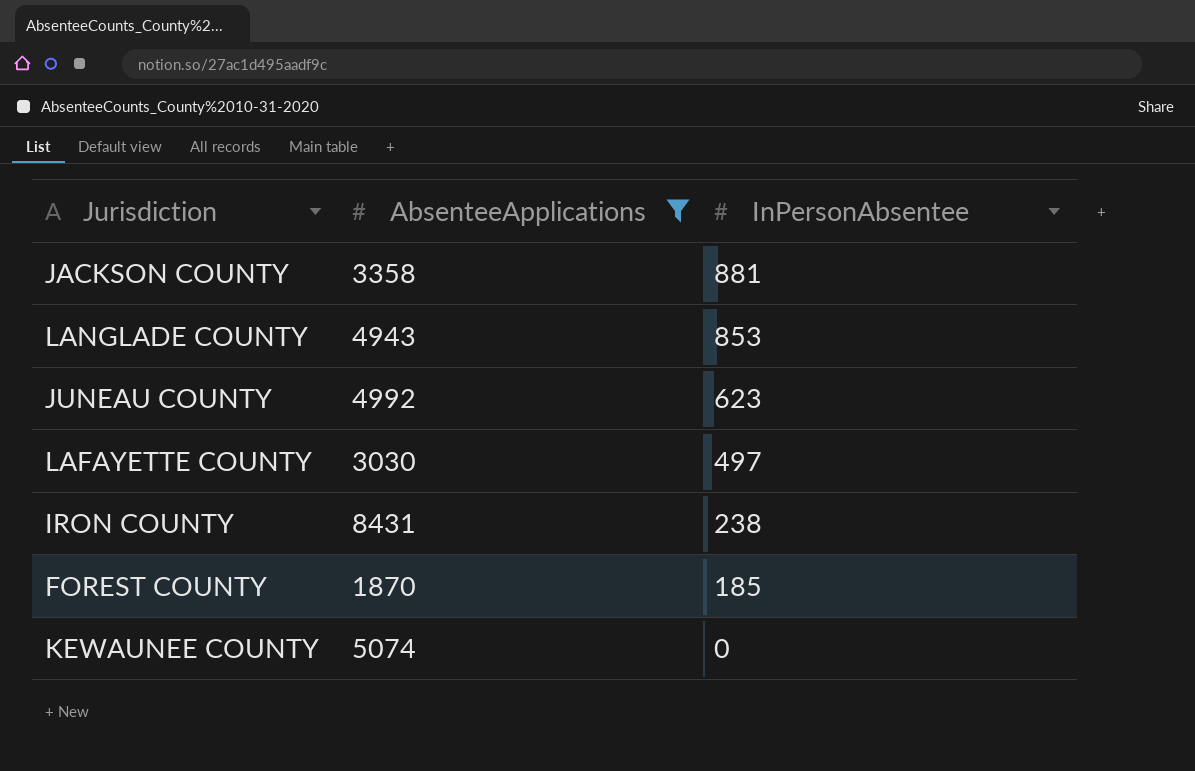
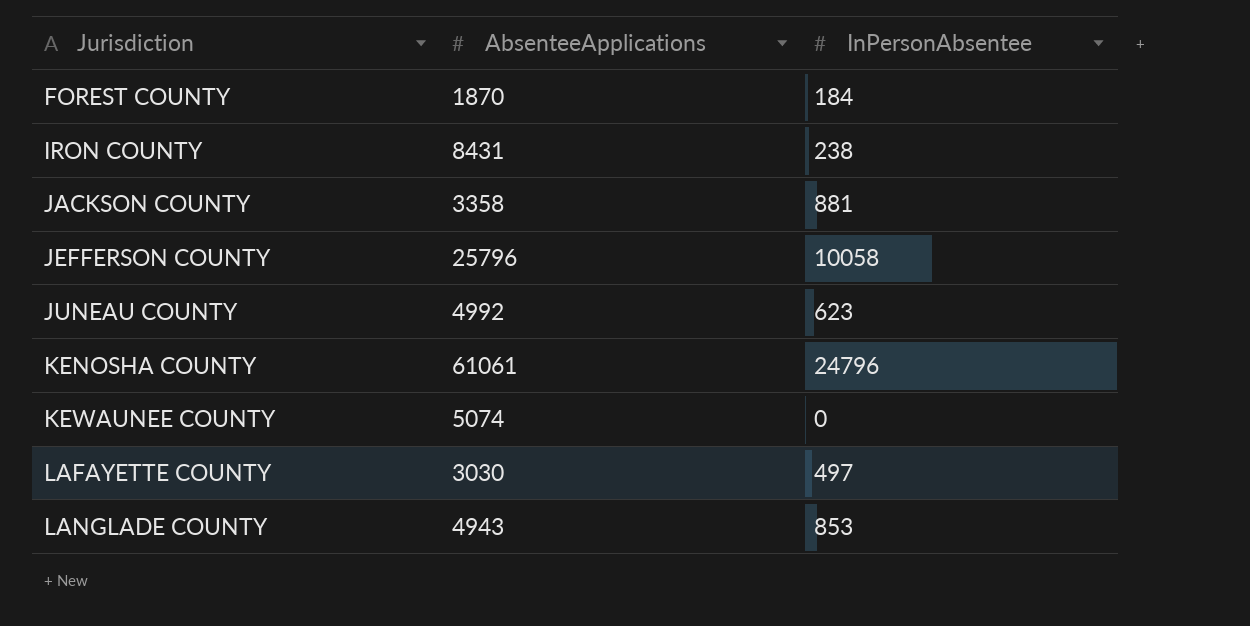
filter: AbsenteeApplications <= 8431 -> none
row order: InPersonAbsentee descending -> Jurisdiction ascending
FOREST COUNTY | InPersonAbsentee: 185 -> 184

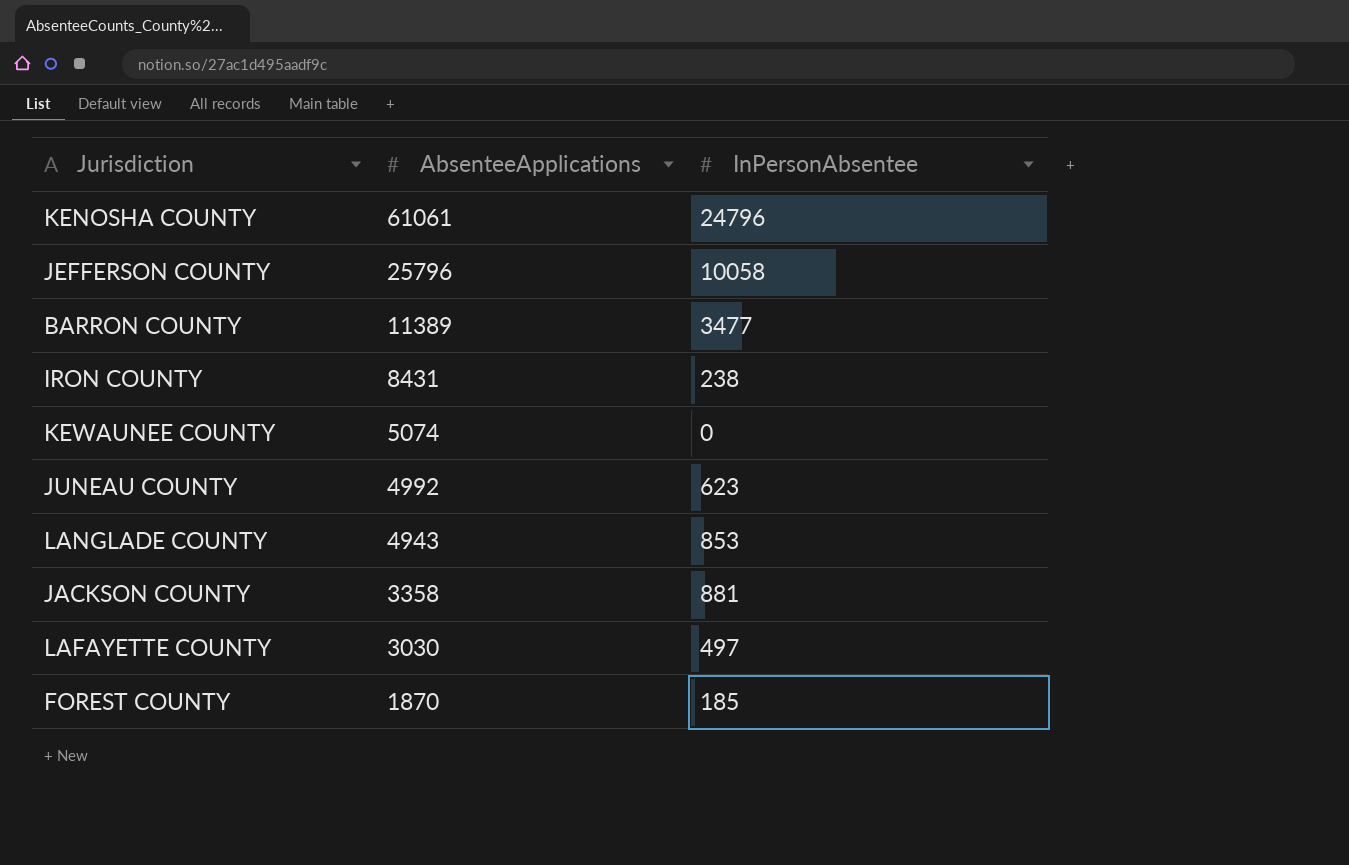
row order: Jurisdiction ascending -> AbsenteeApplications descending
row BARRON COUNTY: none -> 11389 | 3477
FOREST COUNTY | InPersonAbsentee: 184 -> 185

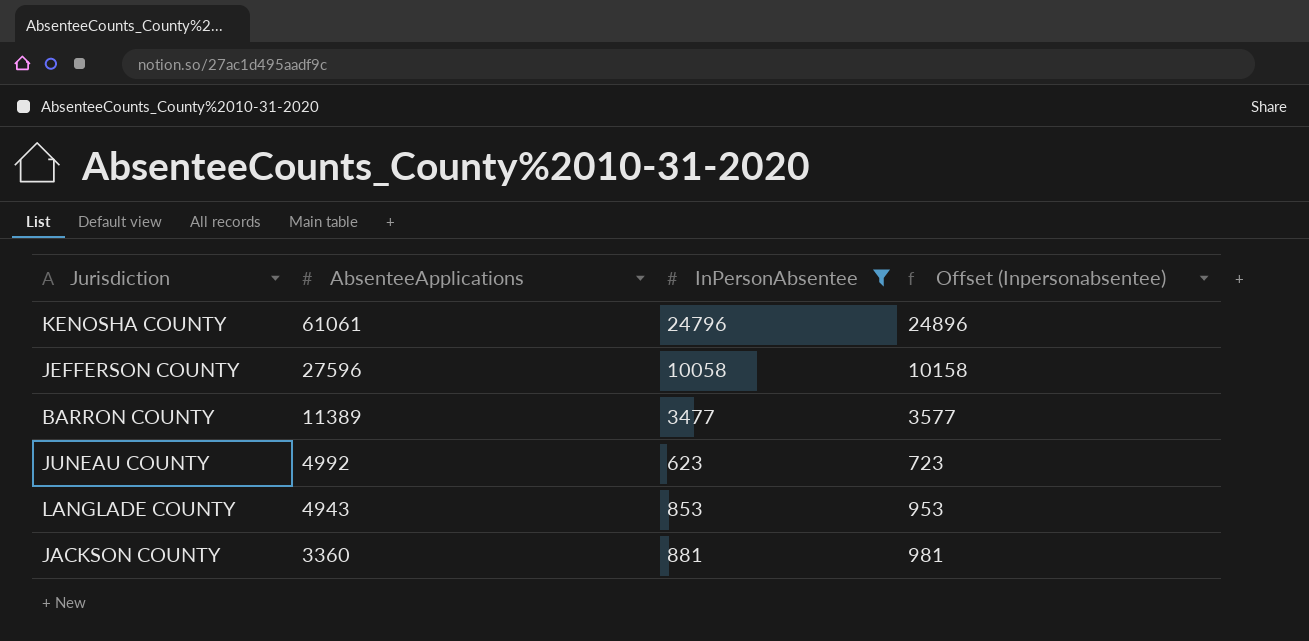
filter: none -> InPersonAbsentee >= 623
column Offset (Inpersonabsentee) | formula: none -> [InPersonAbsentee] + 100
JEFFERSON COUNTY | AbsenteeApplications: 25796 -> 27596
JACKSON COUNTY | AbsenteeApplications: 3358 -> 3360

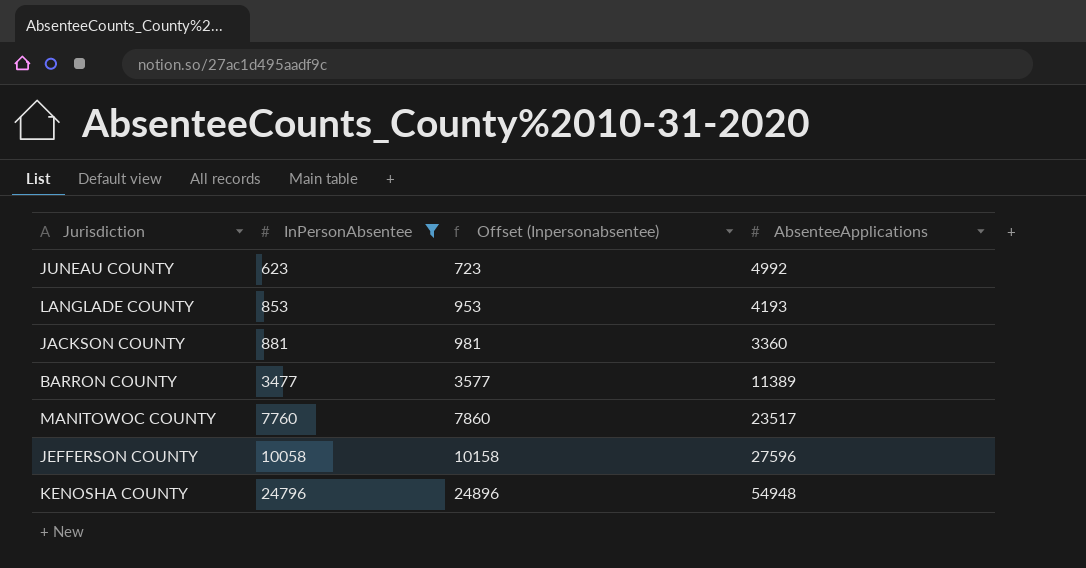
row order: AbsenteeApplications descending -> InPersonAbsentee ascending
column AbsenteeApplications | position: 2 -> 4
LANGLADE COUNTY | AbsenteeApplications: 4943 -> 4193
row MANITOWOC COUNTY: none -> 7760 | 7860 | 23517
KENOSHA COUNTY | AbsenteeApplications: 61061 -> 54948

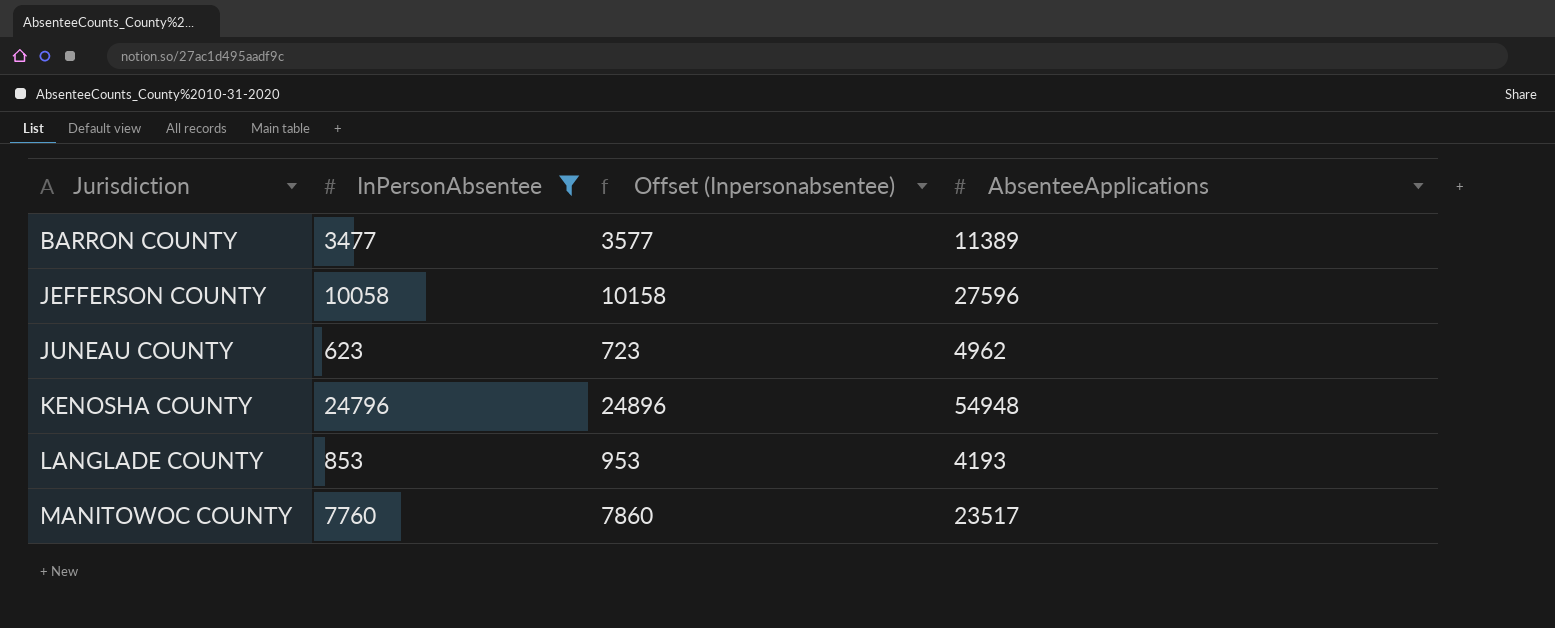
row order: InPersonAbsentee ascending -> Jurisdiction ascending
row JACKSON COUNTY: 881 | 981 | 3360 -> none
JUNEAU COUNTY | AbsenteeApplications: 4992 -> 4962

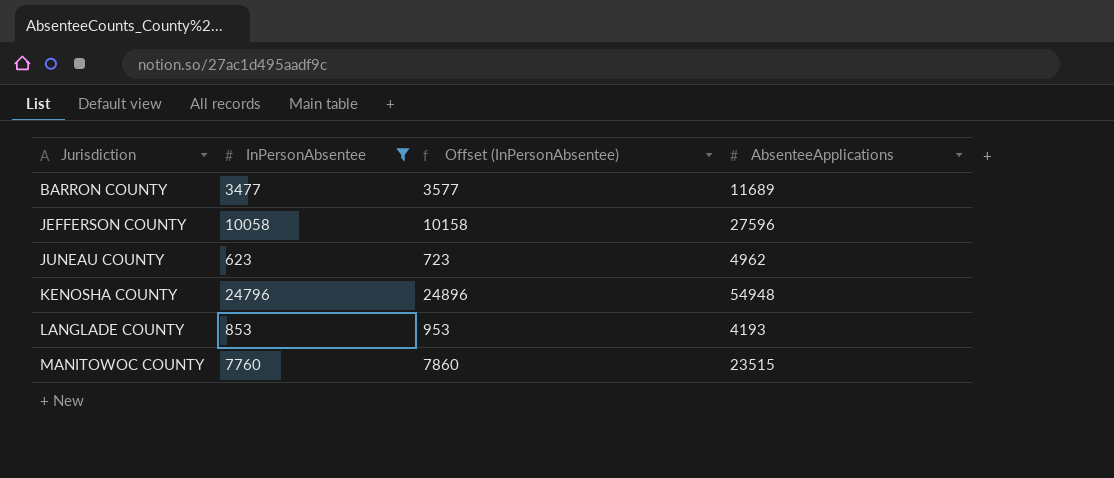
column name: Offset (Inpersonabsentee) -> Offset (InPersonAbsentee)
BARRON COUNTY | AbsenteeApplications: 11389 -> 11689
MANITOWOC COUNTY | AbsenteeApplications: 23517 -> 23515

